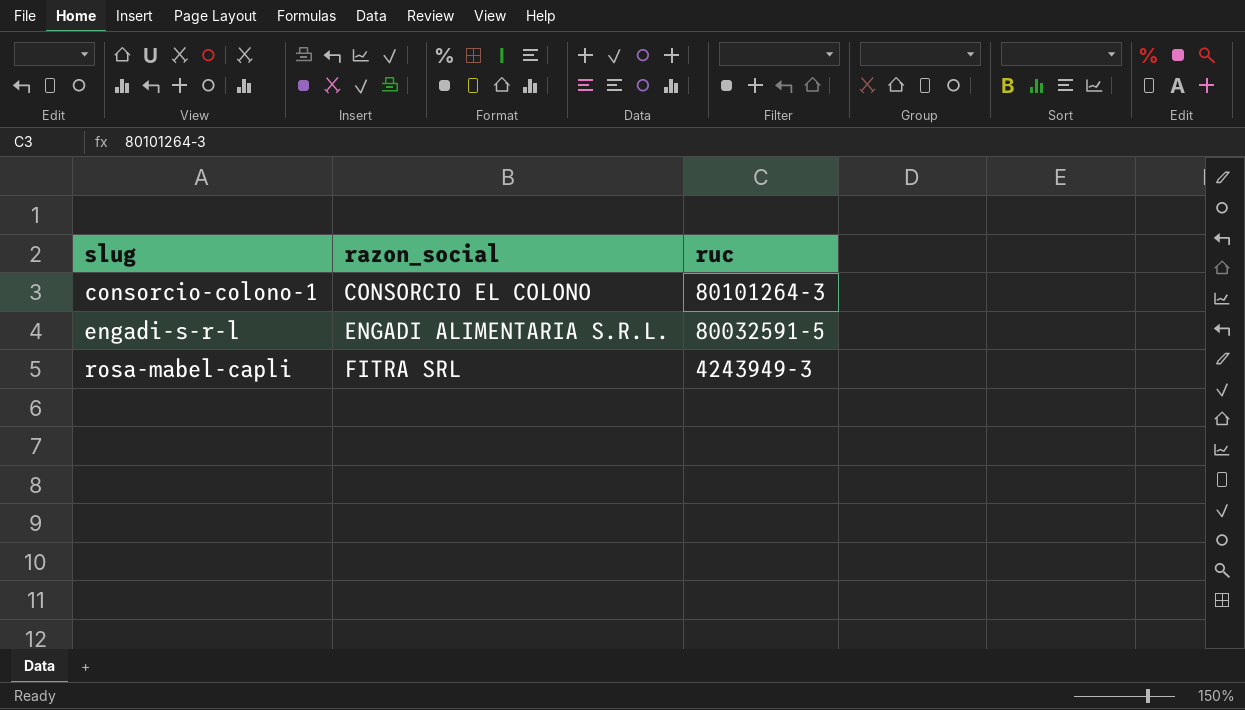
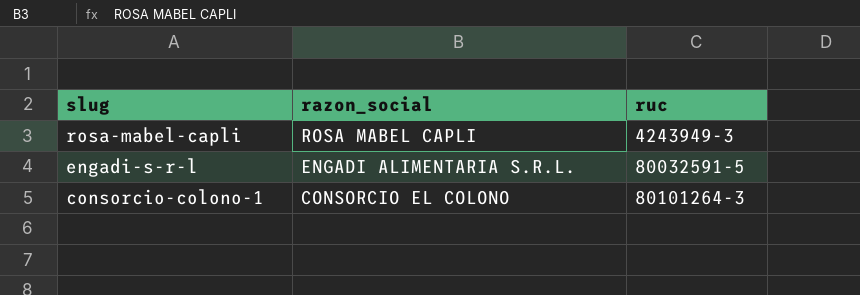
row order: slug ascending -> slug descending
rosa-mabel-capli | razon_social: FITRA SRL -> ROSA MABEL CAPLI

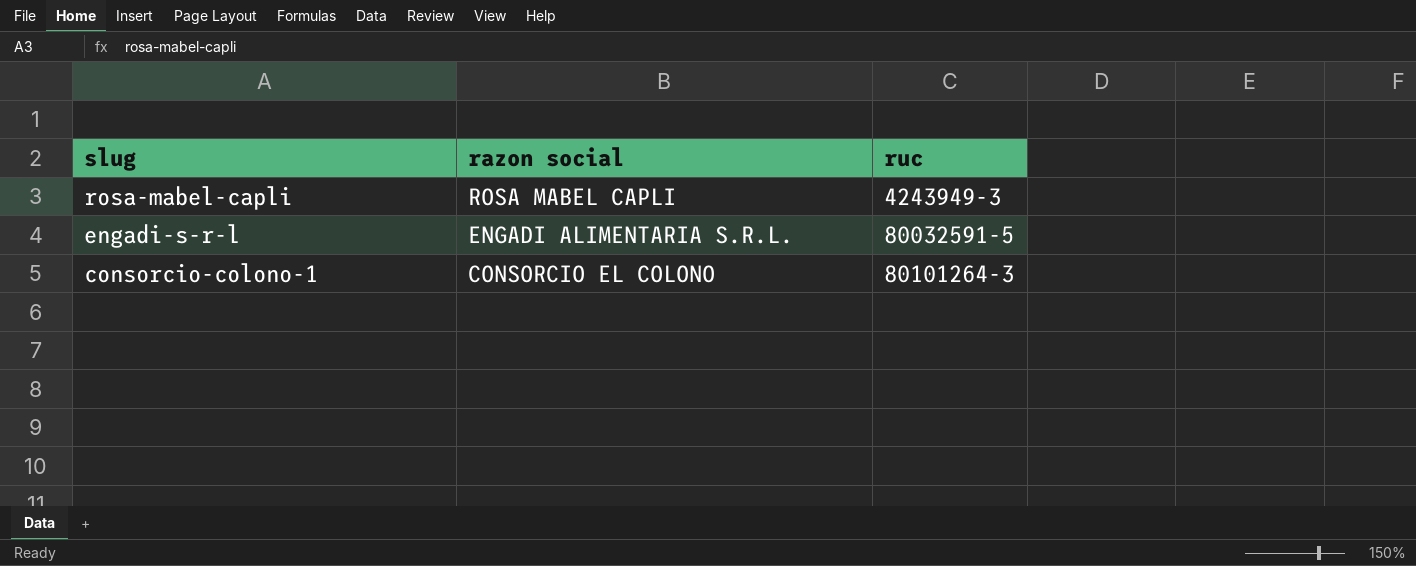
column name: razon_social -> razon social

